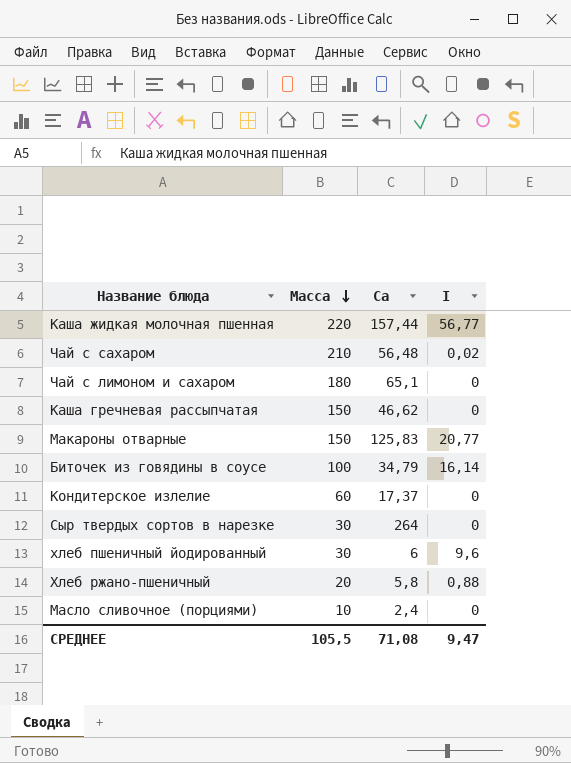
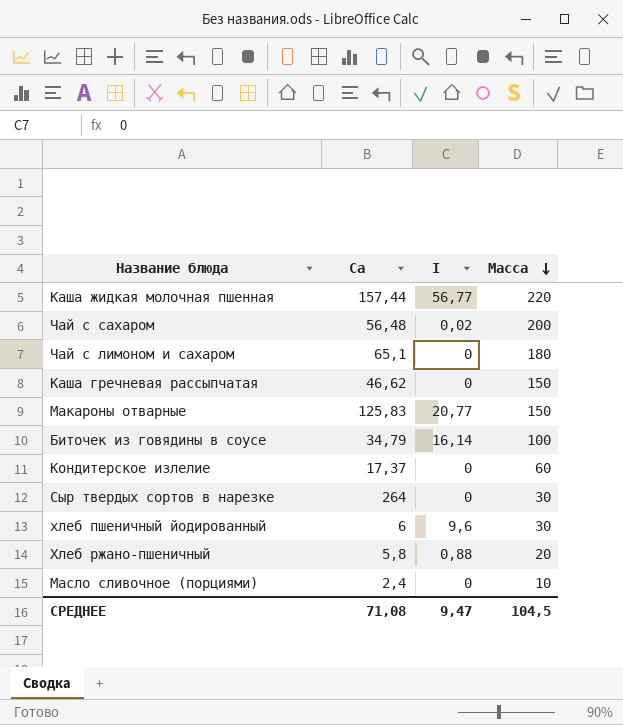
column Масса | position: 2 -> 4
Чай с сахаром | Масса: 210 -> 200
СРЕДНЕЕ | Масса: 105,5 -> 104,5

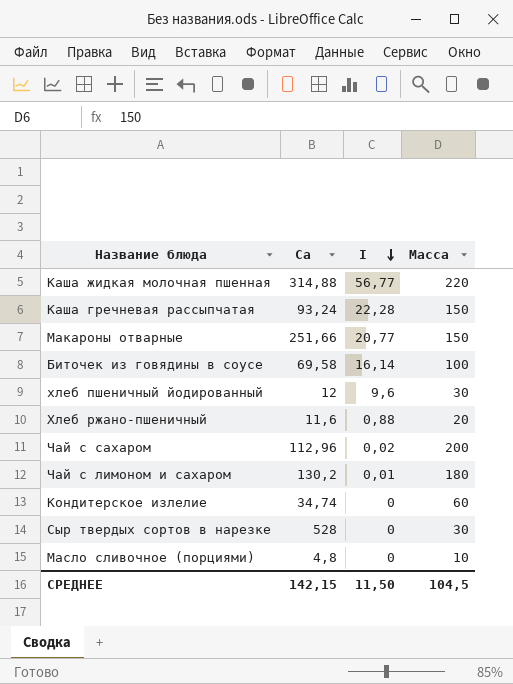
row order: Масса descending -> I descending
Каша жидкая молочная пшенная | Ca: 157,44 -> 314,88
Каша гречневая рассыпчатая | Ca: 46,62 -> 93,24
Каша гречневая рассыпчатая | I: 0 -> 22,28
Макароны отварные | Ca: 125,83 -> 251,66
Биточек из говядины в соусе | Ca: 34,79 -> 69,58
хлеб пшеничный йодированный | Ca: 6 -> 12
Хлеб ржано-пшеничный | Ca: 5,8 -> 11,6
Чай с сахаром | Ca: 56,48 -> 112,96
Чай с лимоном и сахаром | Ca: 65,1 -> 130,2
Чай с лимоном и сахаром | I: 0 -> 0,01
Кондитерское излелие | Ca: 17,37 -> 34,74
Сыр твердых сортов в нарезке | Ca: 264 -> 528
Масло сливочное (порциями) | Ca: 2,4 -> 4,8
СРЕДНЕЕ | Ca: 71,08 -> 142,15
СРЕДНЕЕ | I: 9,47 -> 11,50

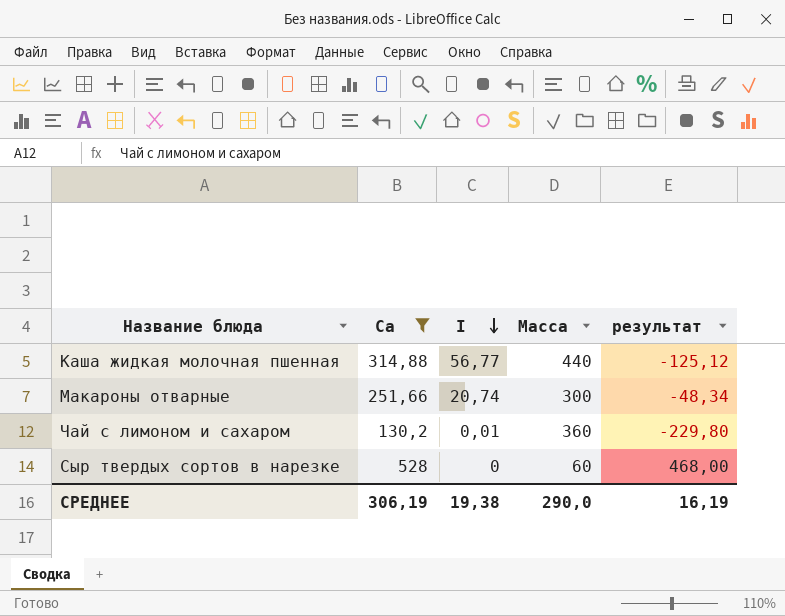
filter: none -> Ca >= 130,2
column результат | formula: none -> [Ca] - [Масса]
Каша жидкая молочная пшенная | Масса: 220 -> 440
Макароны отварные | I: 20,77 -> 20,74
Макароны отварные | Масса: 150 -> 300
Чай с лимоном и сахаром | Масса: 180 -> 360
Сыр твердых сортов в нарезке | Масса: 30 -> 60
СРЕДНЕЕ | Ca: 142,15 -> 306,19
СРЕДНЕЕ | I: 11,50 -> 19,38
СРЕДНЕЕ | Масса: 104,5 -> 290,0

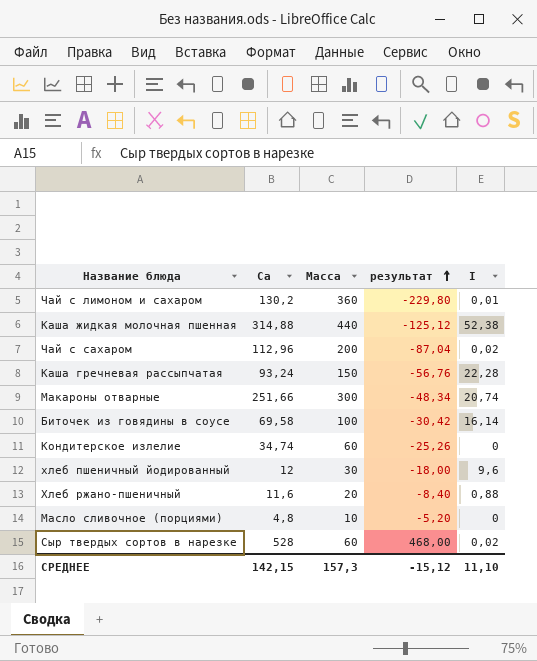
filter: Ca >= 130,2 -> none
row order: I descending -> результат ascending
column I | position: 3 -> 5
Каша жидкая молочная пшенная | I: 56,77 -> 52,38
Сыр твердых сортов в нарезке | I: 0 -> 0,02
СРЕДНЕЕ | Ca: 306,19 -> 142,15
СРЕДНЕЕ | Масса: 290,0 -> 157,3
СРЕДНЕЕ | результат: 16,19 -> -15,12
СРЕДНЕЕ | I: 19,38 -> 11,10

